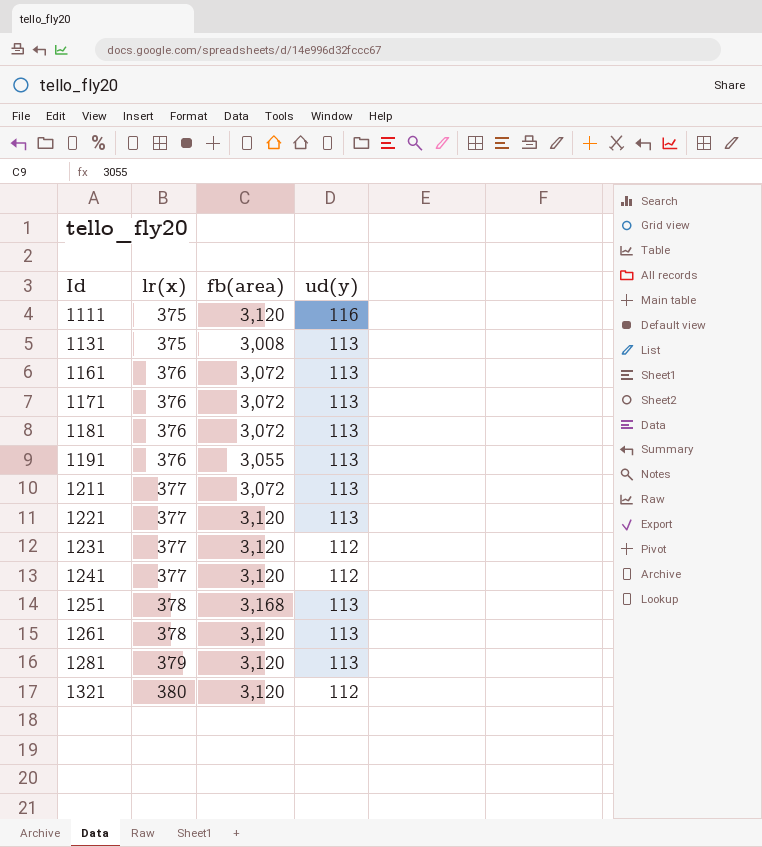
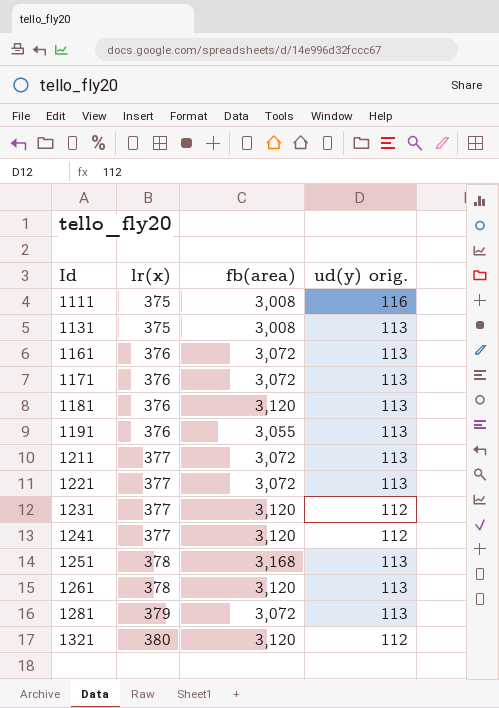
column name: ud(y) -> ud(y) orig.
1111 | fb(area): 3,120 -> 3,008
1181 | fb(area): 3,072 -> 3,120
1221 | fb(area): 3,120 -> 3,072
1281 | fb(area): 3,120 -> 3,072

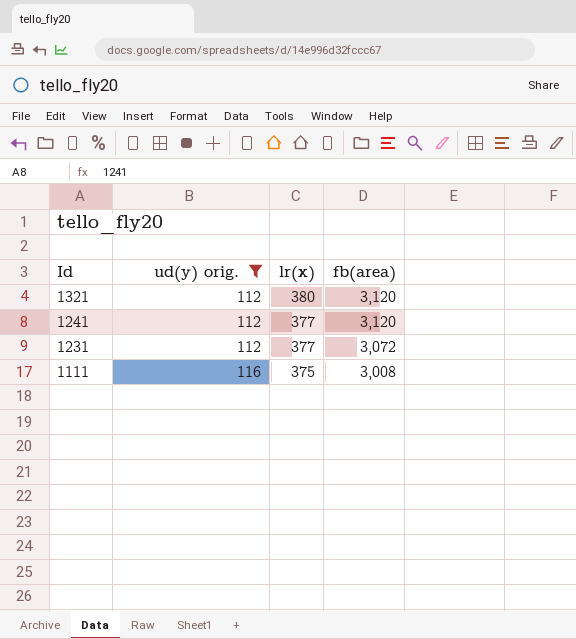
filter: none -> ud(y) orig. != 113
row order: Id ascending -> Id descending
column ud(y) orig. | position: 4 -> 2
1231 | fb(area): 3,120 -> 3,072

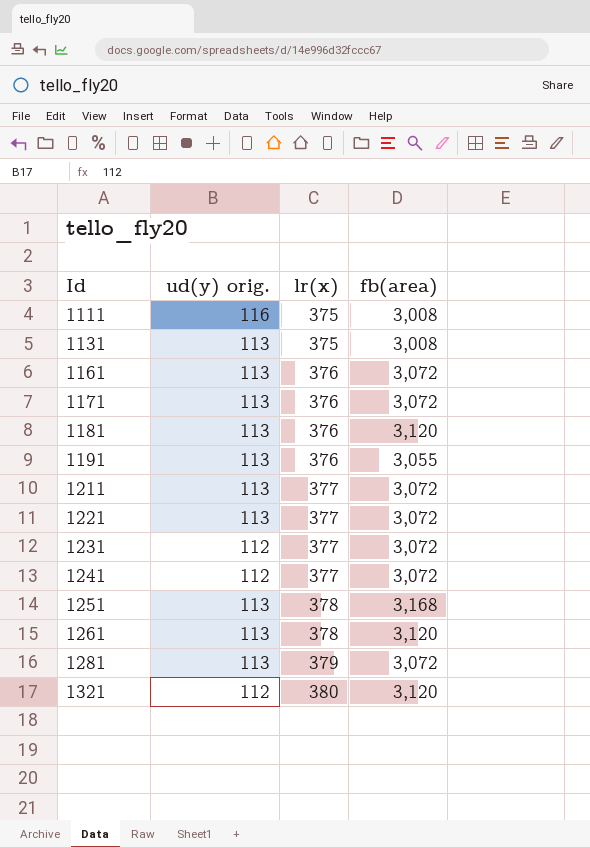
filter: ud(y) orig. != 113 -> none
row order: Id descending -> Id ascending
1241 | fb(area): 3,120 -> 3,072

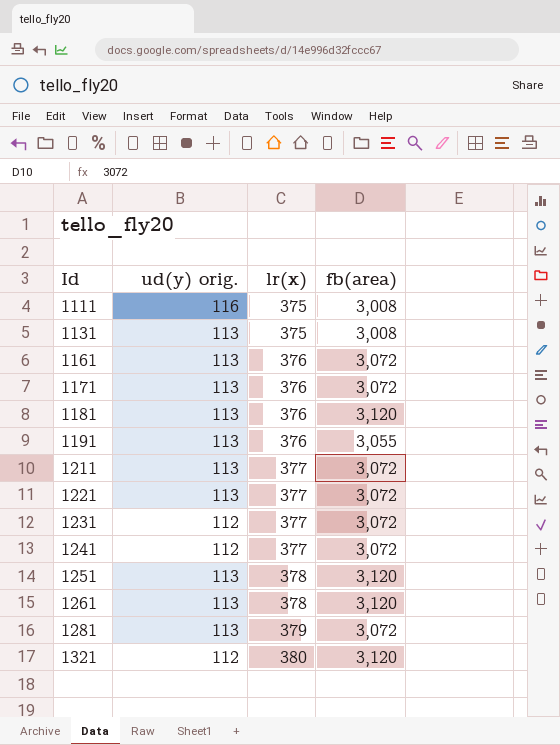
1251 | fb(area): 3,168 -> 3,120

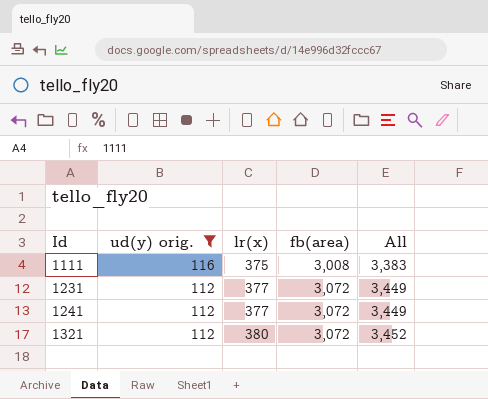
filter: none -> ud(y) orig. != 113
column All | formula: none -> [lr(x)] + [fb(area)]
1321 | fb(area): 3,120 -> 3,072

